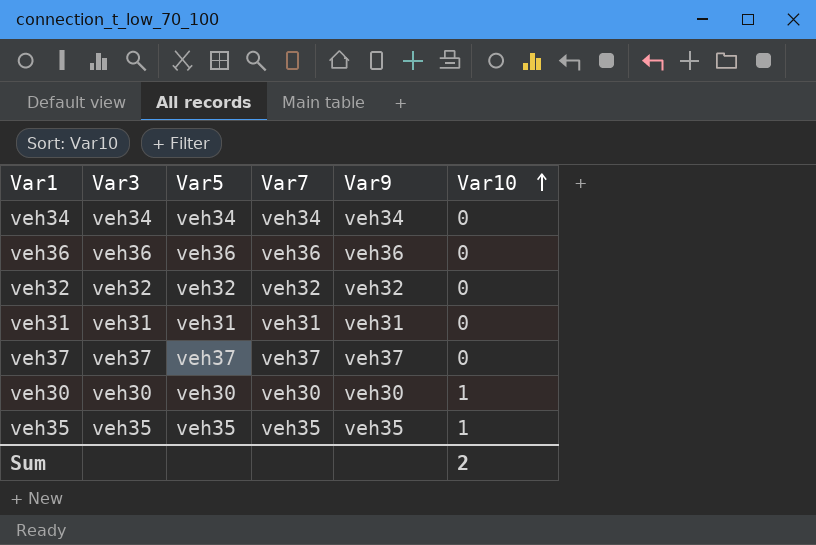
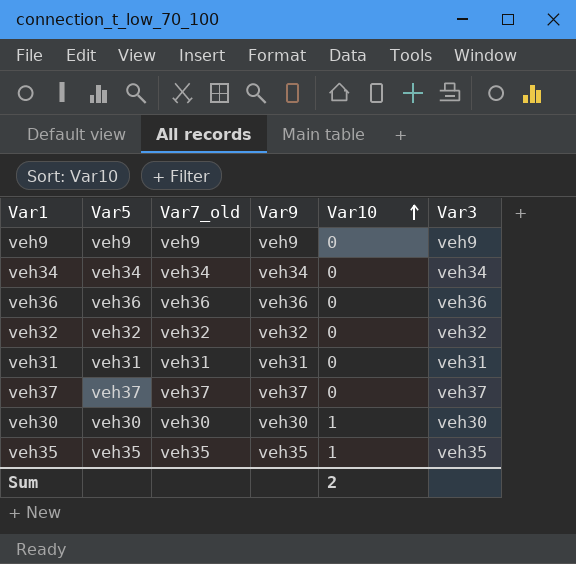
column name: Var7 -> Var7_old
column Var3 | position: 2 -> 6
row veh9: none -> veh9 | veh9 | veh9 | 0 | veh9

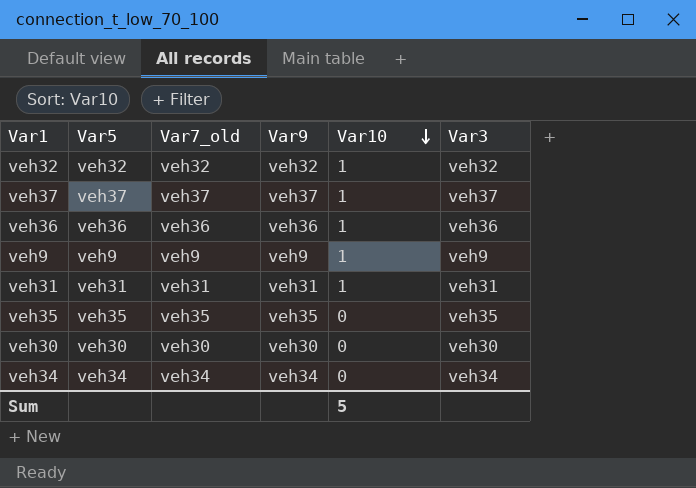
row order: Var10 ascending -> Var10 descending
veh32 | Var10: 0 -> 1
veh37 | Var10: 0 -> 1
veh36 | Var10: 0 -> 1
veh9 | Var10: 0 -> 1
veh31 | Var10: 0 -> 1
veh35 | Var10: 1 -> 0
veh30 | Var10: 1 -> 0
Sum | Var10: 2 -> 5

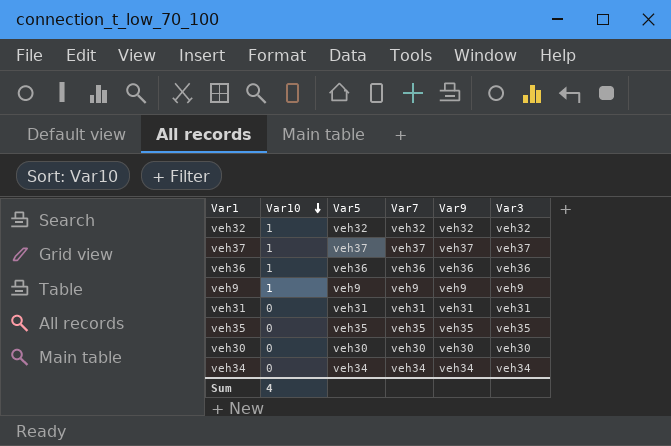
column Var10 | position: 5 -> 2
column name: Var7_old -> Var7
veh31 | Var10: 1 -> 0
Sum | Var10: 5 -> 4

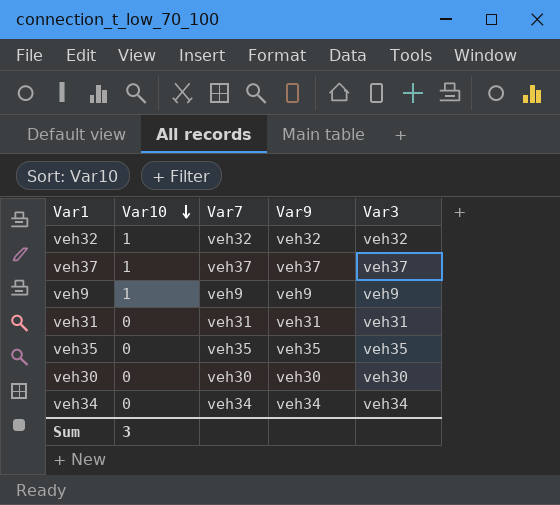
column Var5 | position: 3 -> none
row veh36: 1 | veh36 | veh36 | veh36 | veh36 -> none
Sum | Var10: 4 -> 3

